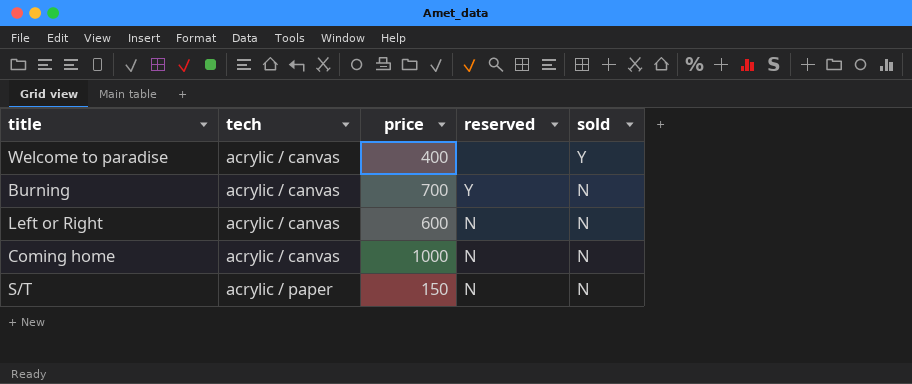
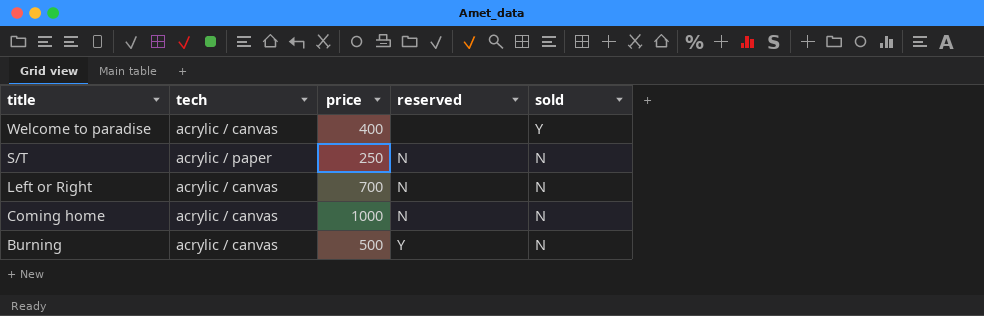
row order: tech ascending -> title descending
S/T | price: 150 -> 250
Left or Right | price: 600 -> 700
Burning | price: 700 -> 500

